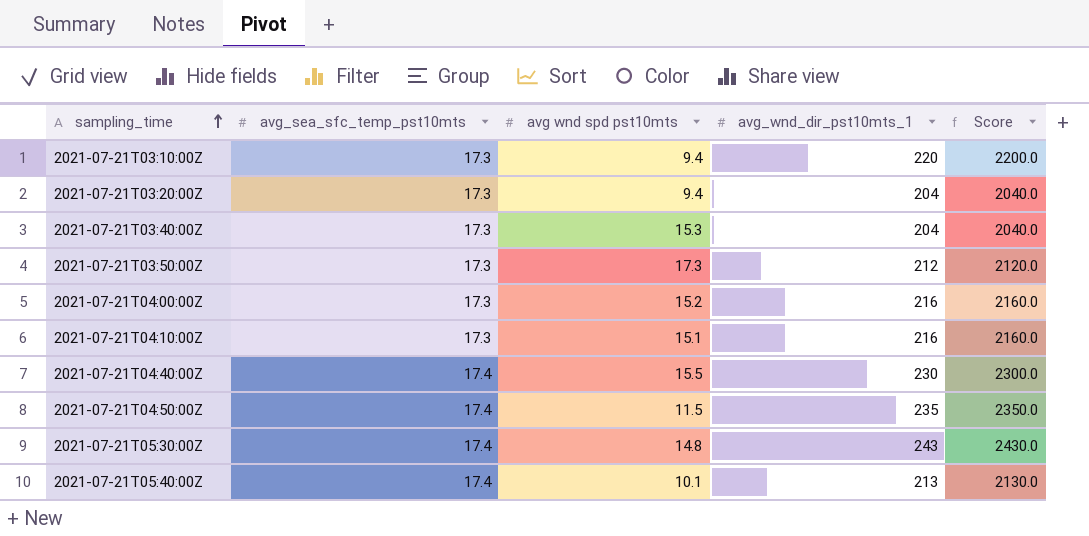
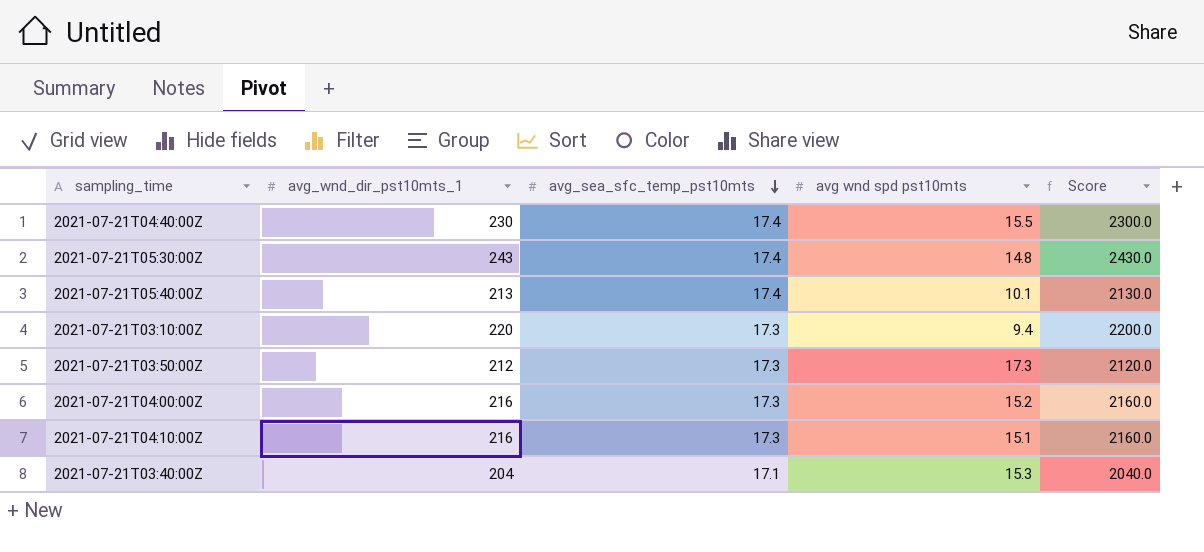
row order: sampling_time ascending -> avg_sea_sfc_temp_pst10mts descending
column avg_wnd_dir_pst10mts_1 | position: 4 -> 2
row 2021-07-21T03:20:00Z: 17.3 | 9.4 | 204 | 2040.0 -> none
row 2021-07-21T04:50:00Z: 17.4 | 11.5 | 235 | 2350.0 -> none
2021-07-21T03:40:00Z | avg_sea_sfc_temp_pst10mts: 17.3 -> 17.1

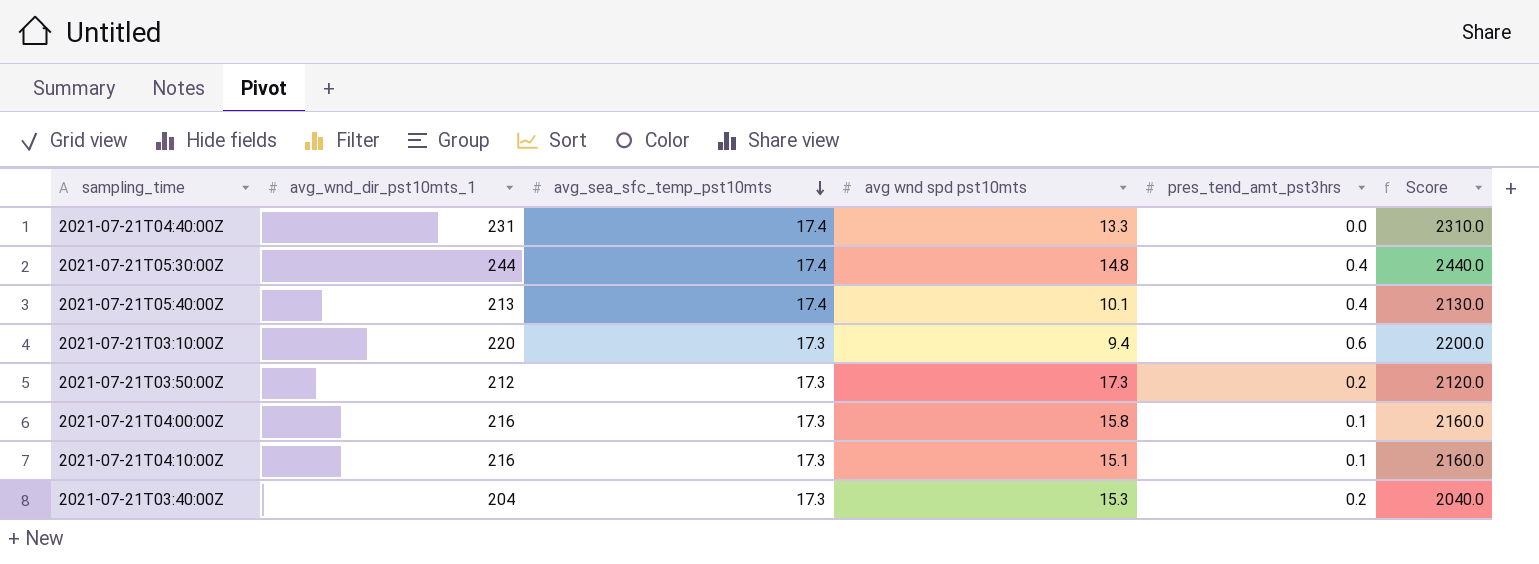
column pres_tend_amt_pst3hrs | position: none -> 5
2021-07-21T04:40:00Z | avg_wnd_dir_pst10mts_1: 230 -> 231
2021-07-21T04:40:00Z | avg wnd spd pst10mts: 15.5 -> 13.3
2021-07-21T04:40:00Z | Score: 2300.0 -> 2310.0
2021-07-21T05:30:00Z | avg_wnd_dir_pst10mts_1: 243 -> 244
2021-07-21T05:30:00Z | Score: 2430.0 -> 2440.0
2021-07-21T04:00:00Z | avg wnd spd pst10mts: 15.2 -> 15.8
2021-07-21T03:40:00Z | avg_sea_sfc_temp_pst10mts: 17.1 -> 17.3

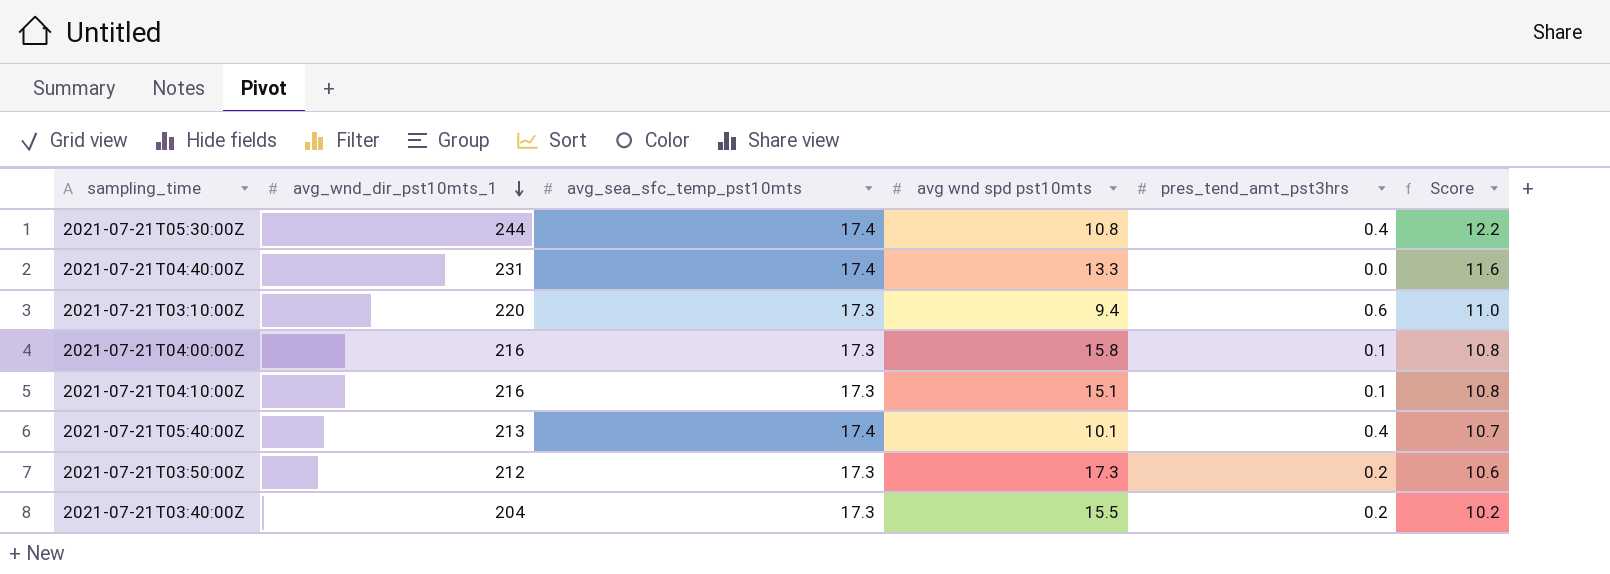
row order: avg_sea_sfc_temp_pst10mts descending -> avg_wnd_dir_pst10mts_1 descending
column Score | formula: [avg_wnd_dir_pst10mts_1] * 10 -> [avg_wnd_dir_pst10mts_1] * 0.05
2021-07-21T05:30:00Z | avg wnd spd pst10mts: 14.8 -> 10.8
2021-07-21T03:40:00Z | avg wnd spd pst10mts: 15.3 -> 15.5

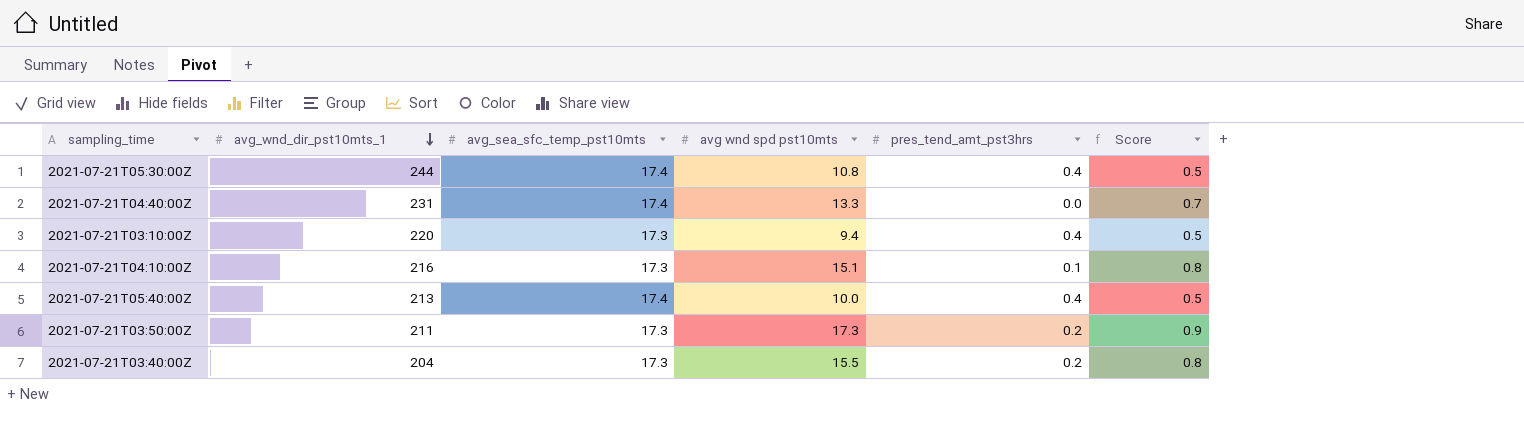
column Score | formula: [avg_wnd_dir_pst10mts_1] * 0.05 -> [avg wnd spd pst10mts] * 0.05
row 2021-07-21T04:00:00Z: 216 | 17.3 | 15.8 | 0.1 | 10.8 -> none
2021-07-21T03:10:00Z | pres_tend_amt_pst3hrs: 0.6 -> 0.4
2021-07-21T05:40:00Z | avg wnd spd pst10mts: 10.1 -> 10.0
2021-07-21T03:50:00Z | avg_wnd_dir_pst10mts_1: 212 -> 211

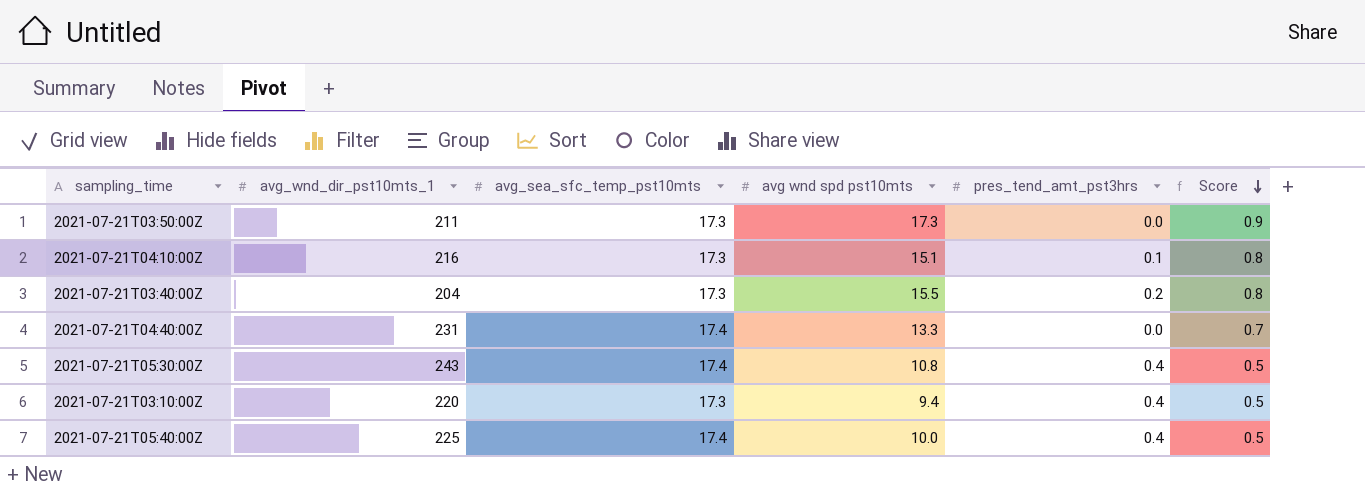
row order: avg_wnd_dir_pst10mts_1 descending -> Score descending
2021-07-21T03:50:00Z | pres_tend_amt_pst3hrs: 0.2 -> 0.0
2021-07-21T05:30:00Z | avg_wnd_dir_pst10mts_1: 244 -> 243
2021-07-21T05:40:00Z | avg_wnd_dir_pst10mts_1: 213 -> 225

